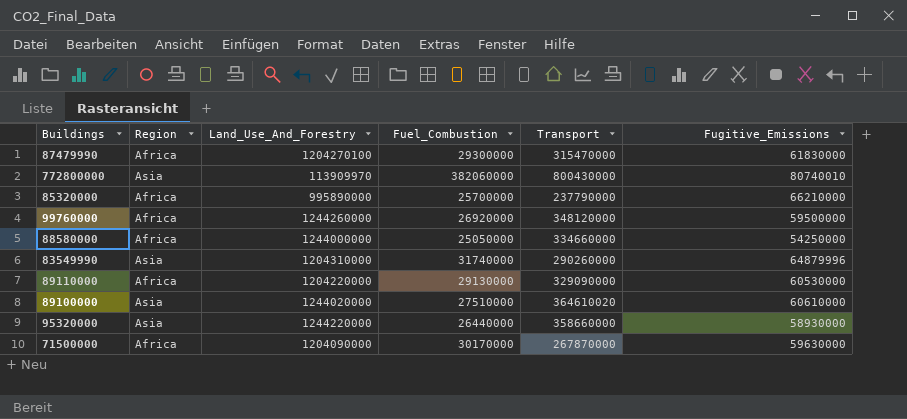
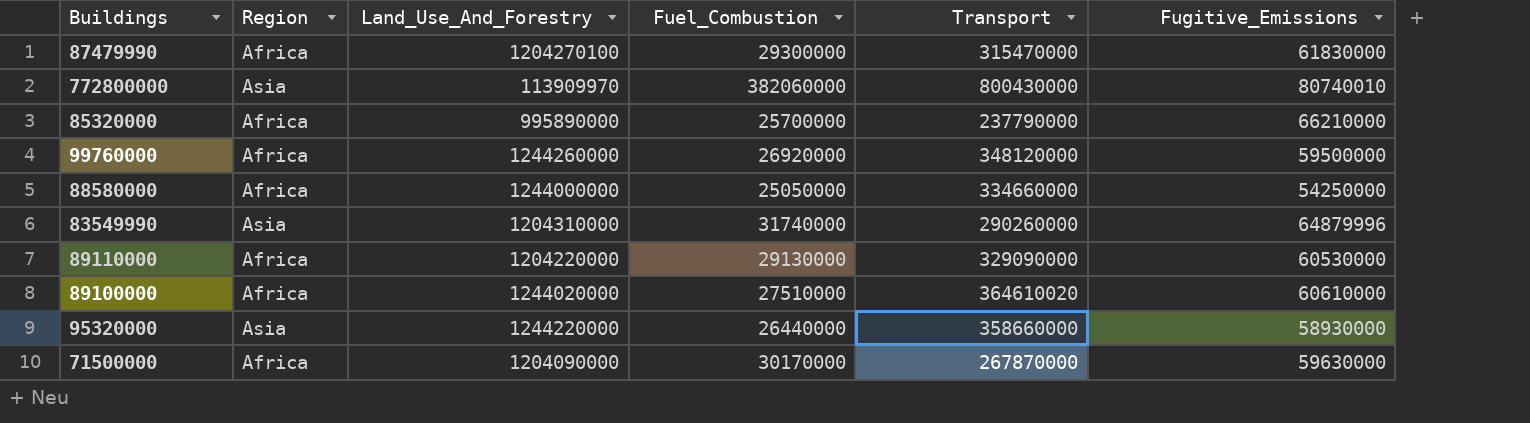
89100000 | Region: Asia -> Africa

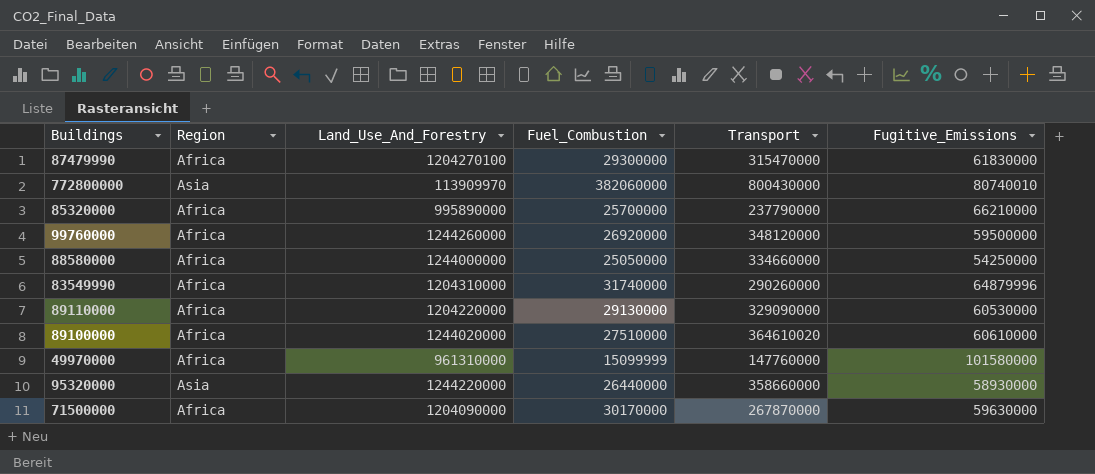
83549990 | Region: Asia -> Africa
row 49970000: none -> Africa | 961310000 | 15099999 | 147760000 | 101580000

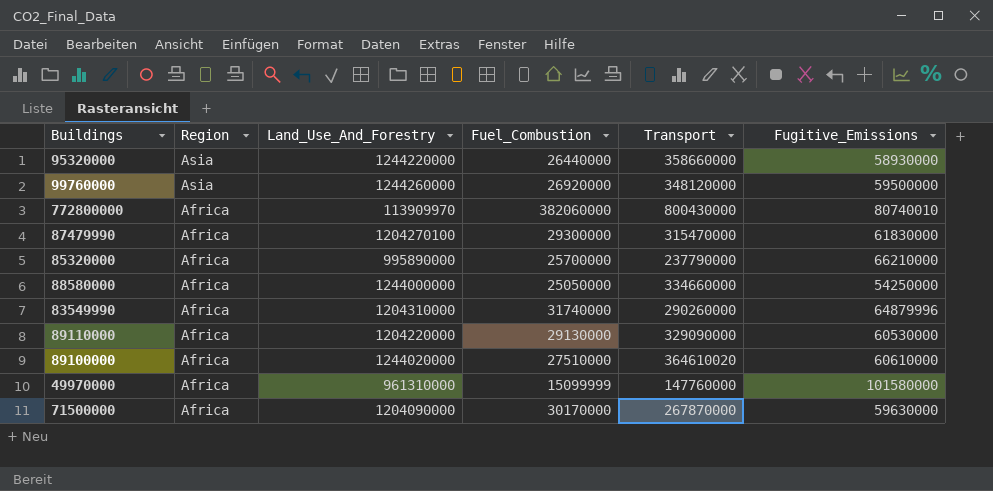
row order: none -> Region descending
99760000 | Region: Africa -> Asia
772800000 | Region: Asia -> Africa

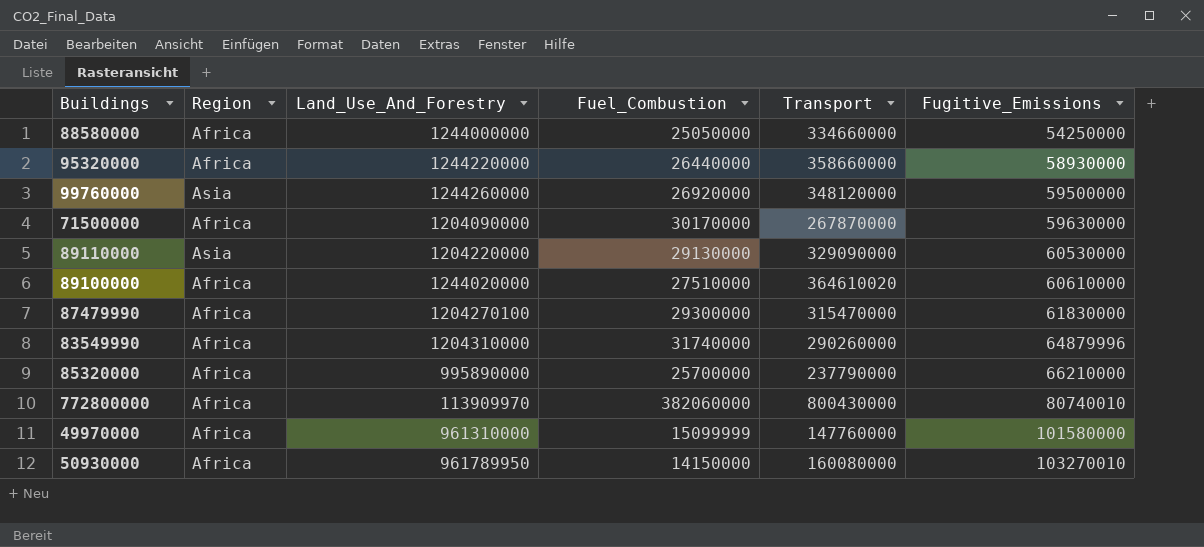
row order: Region descending -> Fugitive_Emissions ascending
95320000 | Region: Asia -> Africa
89110000 | Region: Africa -> Asia
row 50930000: none -> Africa | 961789950 | 14150000 | 160080000 | 103270010

